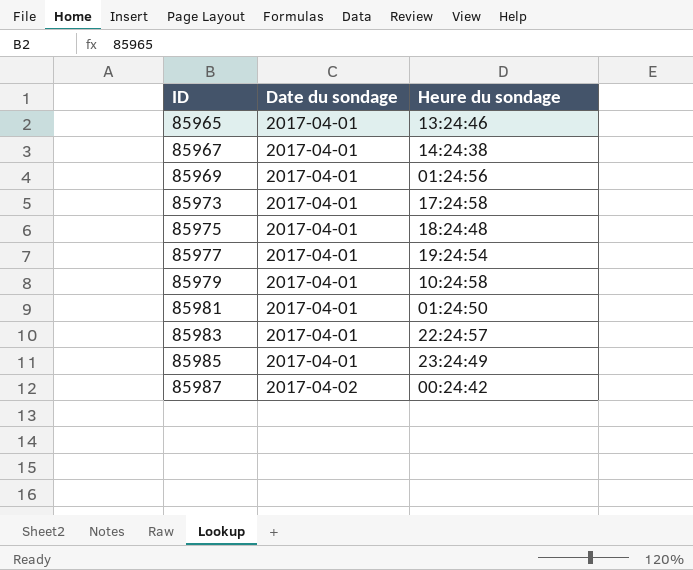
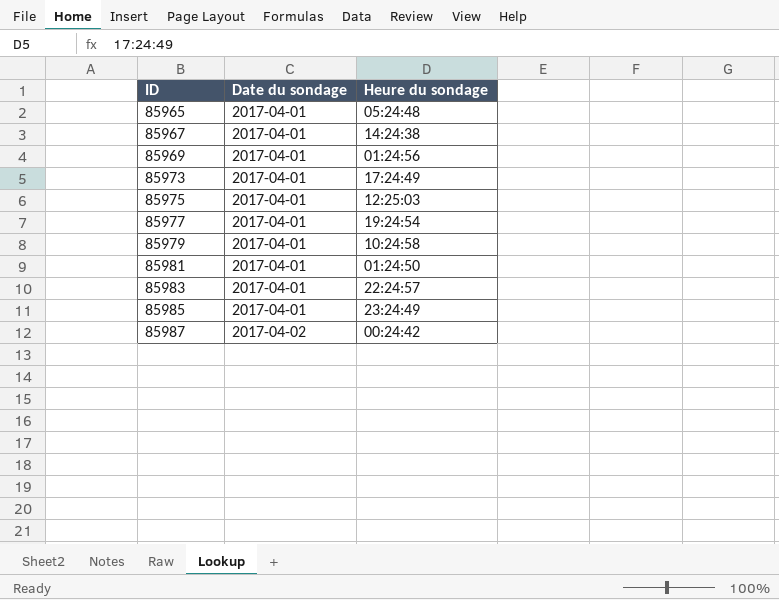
85965 | Heure du sondage: 13:24:46 -> 05:24:48
85973 | Heure du sondage: 17:24:58 -> 17:24:49
85975 | Heure du sondage: 18:24:48 -> 12:25:03

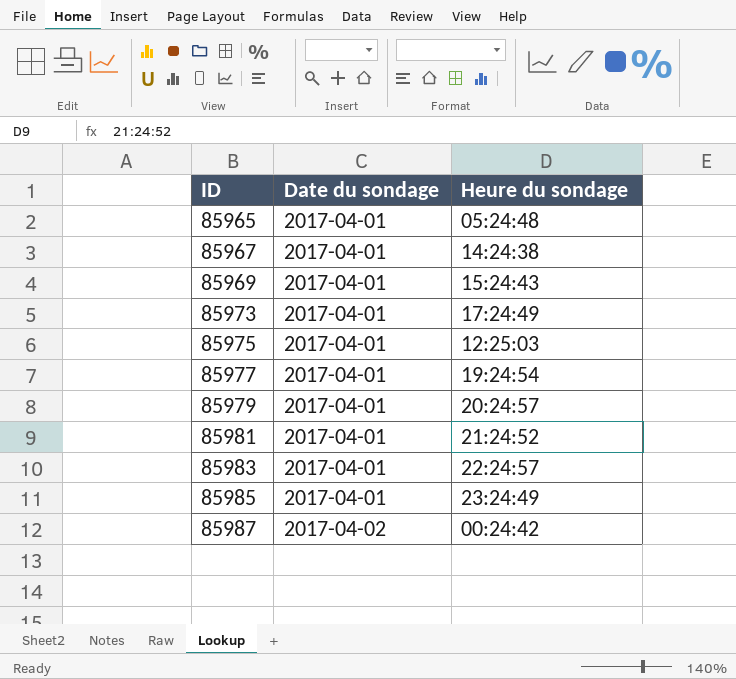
85969 | Heure du sondage: 01:24:56 -> 15:24:43
85979 | Heure du sondage: 10:24:58 -> 20:24:57
85981 | Heure du sondage: 01:24:50 -> 21:24:52

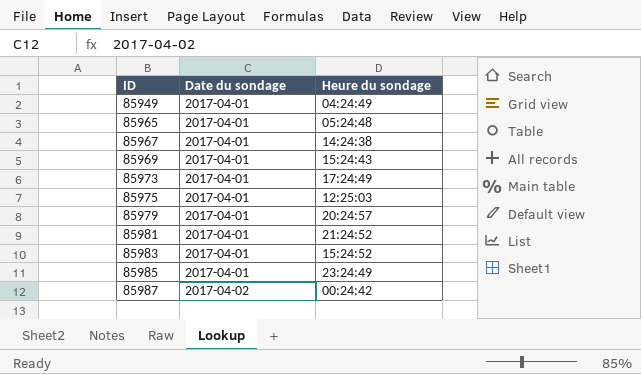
row 85977: 2017-04-01 | 19:24:54 -> none
row 85949: none -> 2017-04-01 | 04:24:49
85983 | Heure du sondage: 22:24:57 -> 15:24:52

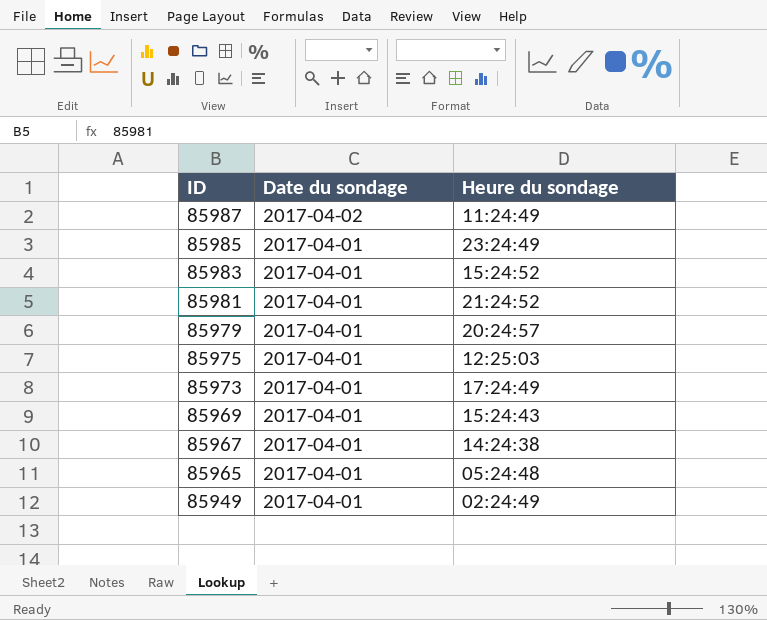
row order: ID ascending -> ID descending
85987 | Heure du sondage: 00:24:42 -> 11:24:49
85949 | Heure du sondage: 04:24:49 -> 02:24:49

